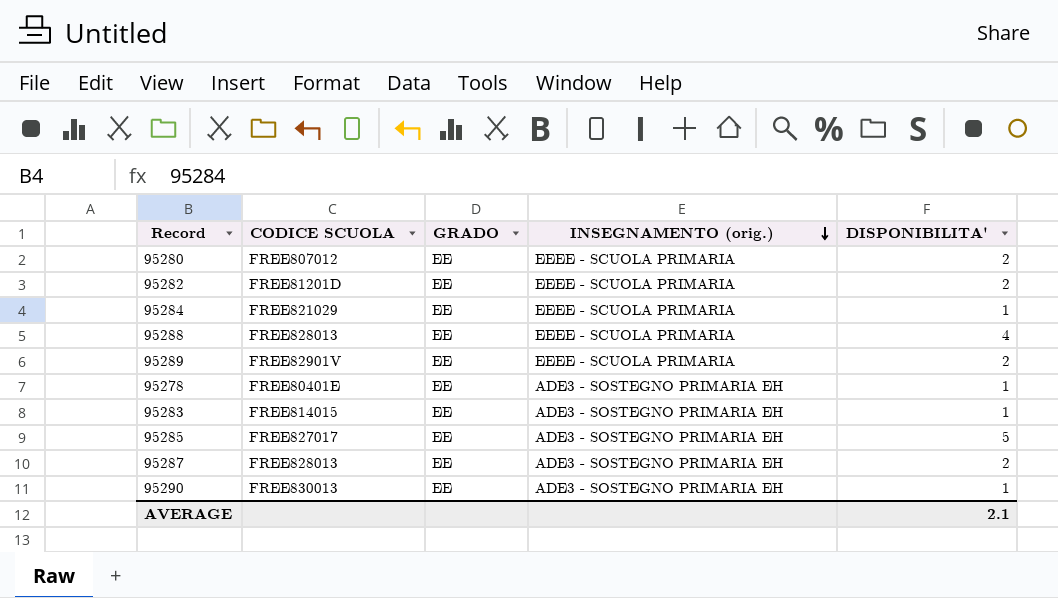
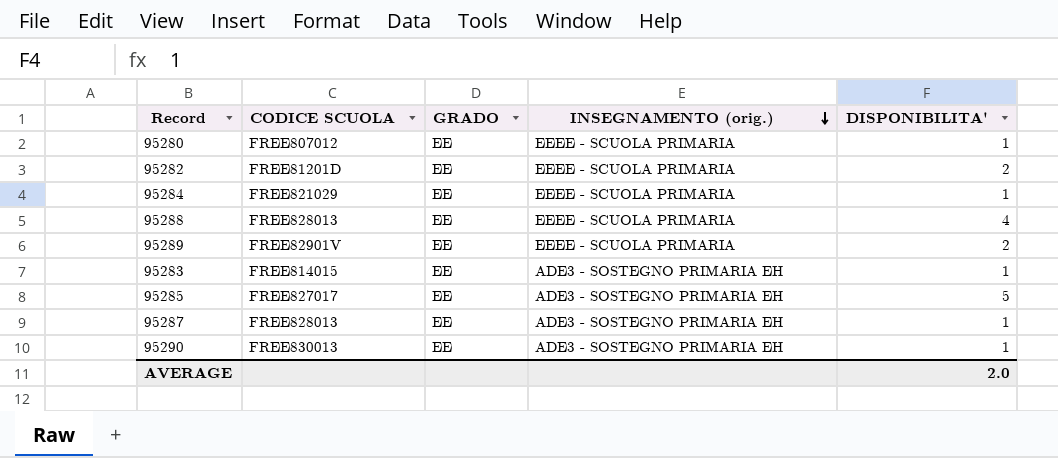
row 95278: FREE80401E | EE | ADE3 - SOSTEGNO PRIMARIA EH | 1 -> none
95280 | DISPONIBILITA': 2 -> 1
95287 | DISPONIBILITA': 2 -> 1
AVERAGE | DISPONIBILITA': 2.1 -> 2.0

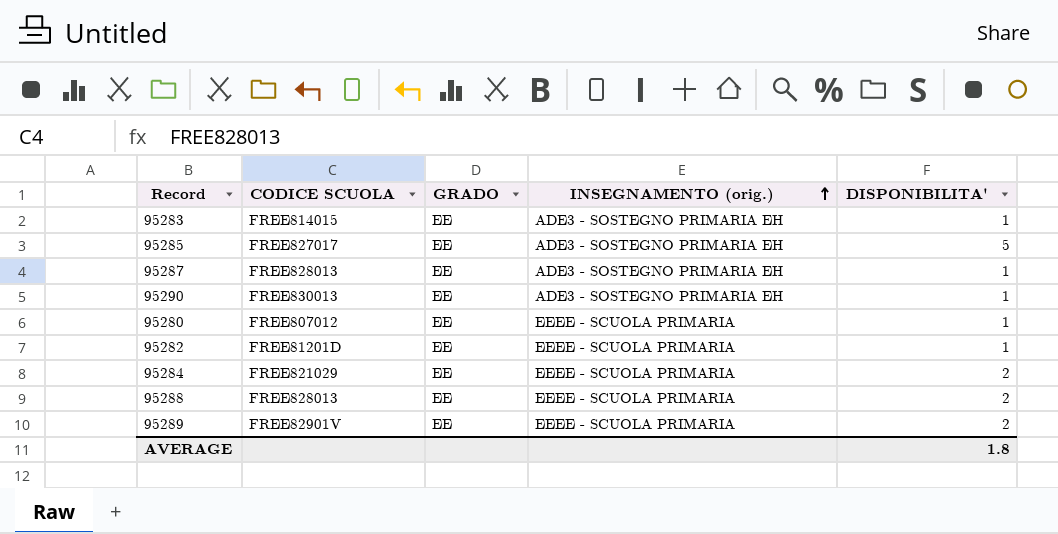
row order: INSEGNAMENTO (orig.) descending -> INSEGNAMENTO (orig.) ascending
95282 | DISPONIBILITA': 2 -> 1
95284 | DISPONIBILITA': 1 -> 2
95288 | DISPONIBILITA': 4 -> 2
AVERAGE | DISPONIBILITA': 2.0 -> 1.8

